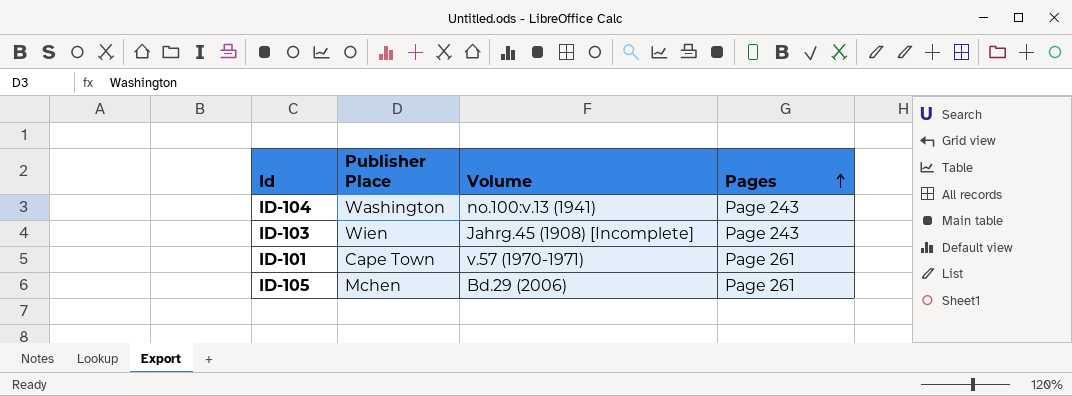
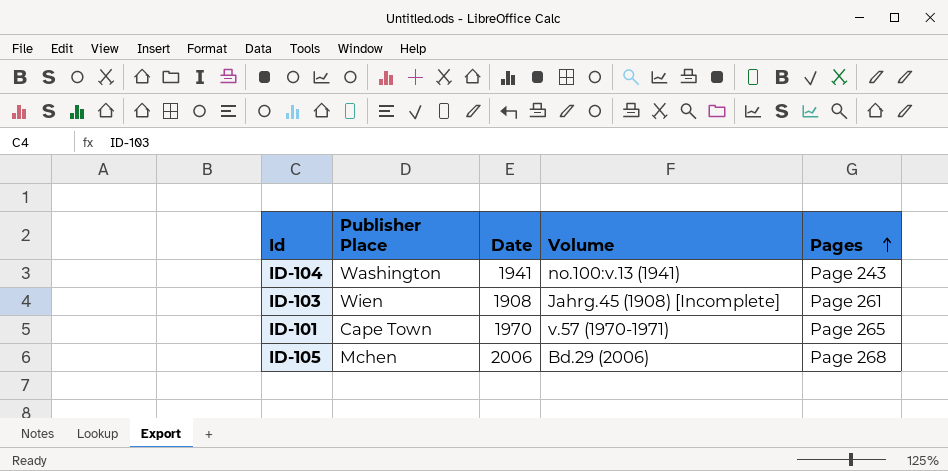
column Date | position: none -> 3
ID-103 | Pages: Page 243 -> Page 261
ID-101 | Pages: Page 261 -> Page 265
ID-105 | Pages: Page 261 -> Page 268

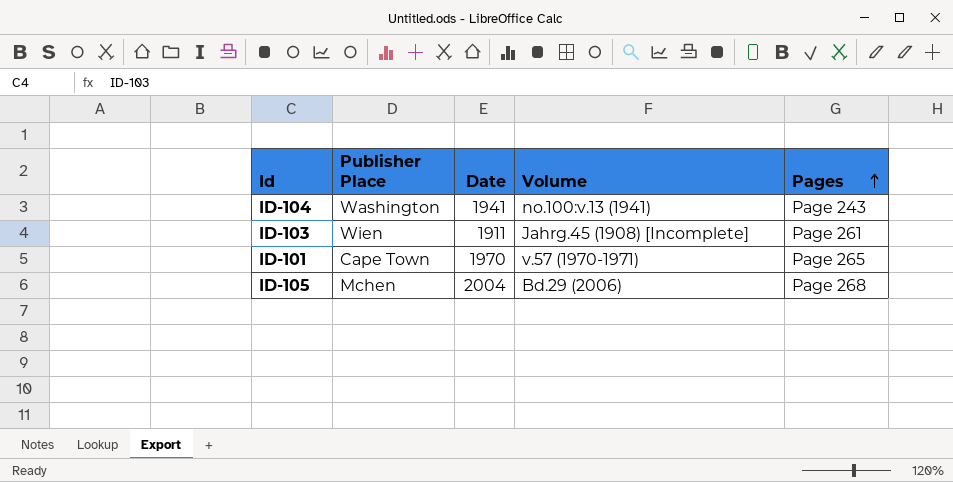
ID-103 | Date: 1908 -> 1911
ID-105 | Date: 2006 -> 2004

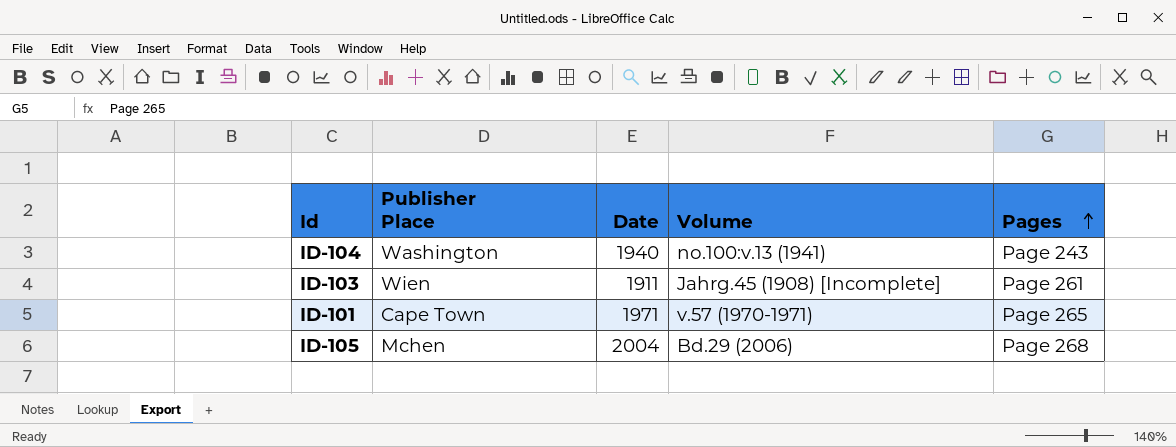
ID-104 | Date: 1941 -> 1940
ID-101 | Date: 1970 -> 1971

